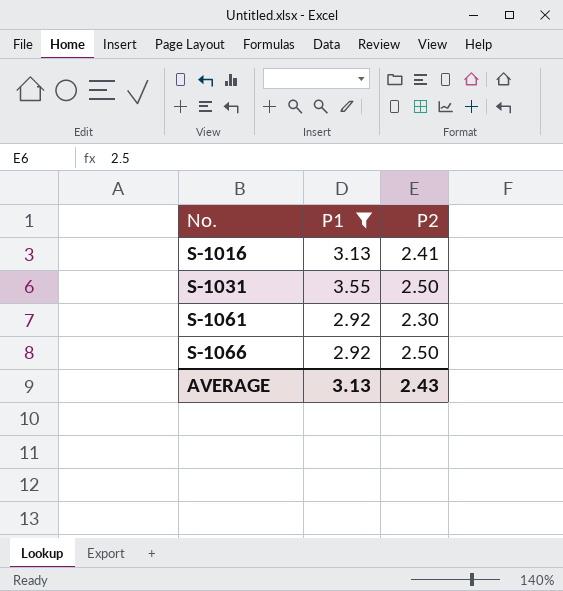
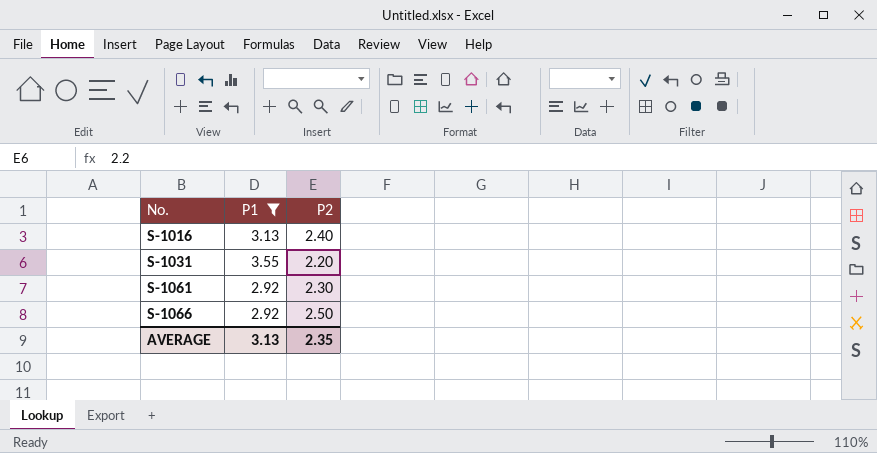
S-1016 | P2: 2.41 -> 2.40
S-1031 | P2: 2.50 -> 2.20
AVERAGE | P2: 2.43 -> 2.35

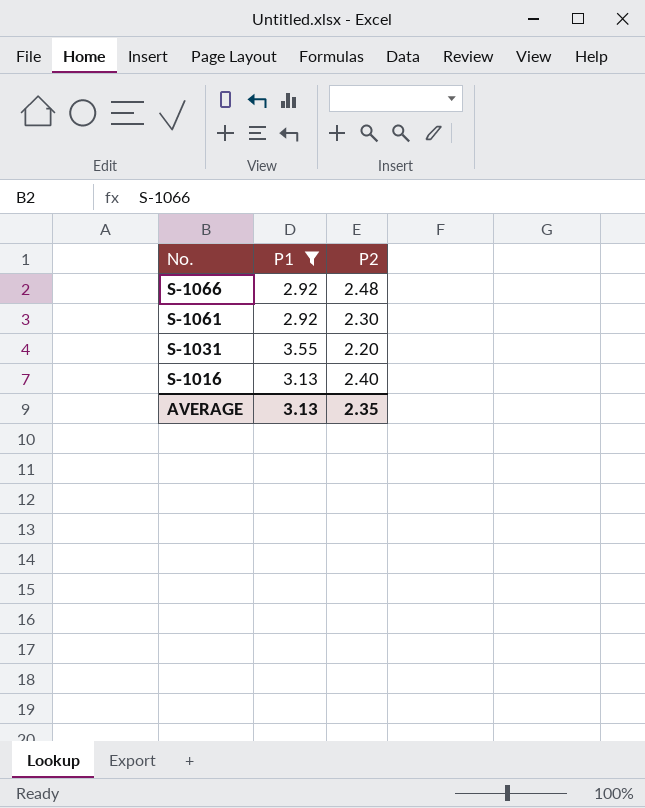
row order: No. ascending -> No. descending
S-1066 | P2: 2.50 -> 2.48

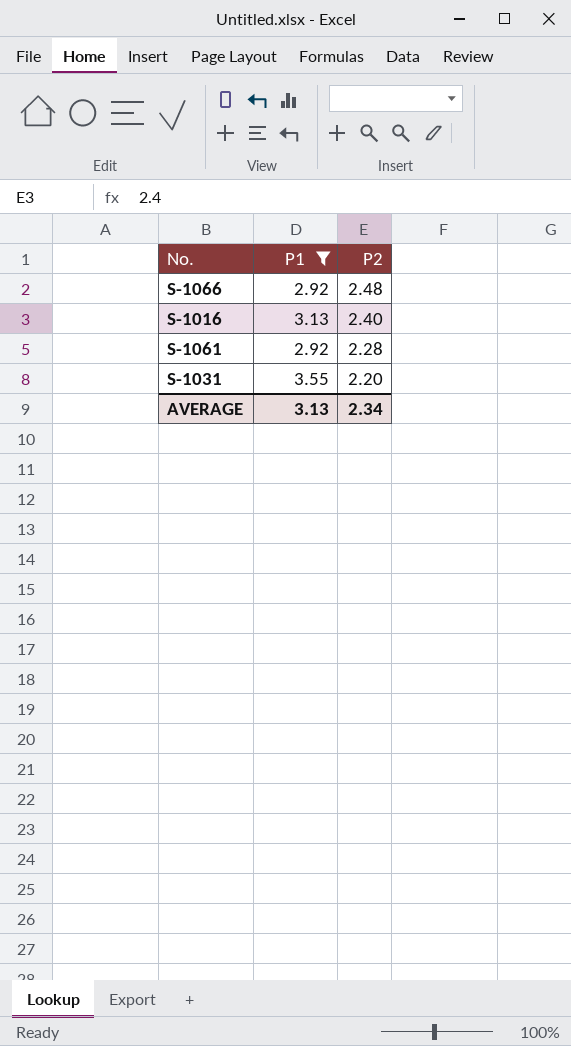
row order: No. descending -> P2 descending
S-1061 | P2: 2.30 -> 2.28
AVERAGE | P2: 2.35 -> 2.34

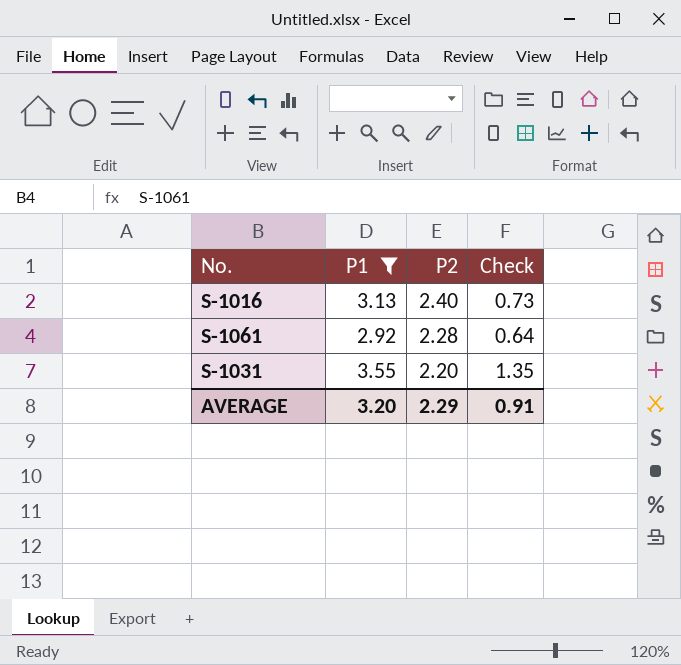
column Check | formula: none -> [P1] - [P2]
row S-1066: 2.92 | 2.48 -> none
AVERAGE | P1: 3.13 -> 3.20
AVERAGE | P2: 2.34 -> 2.29

